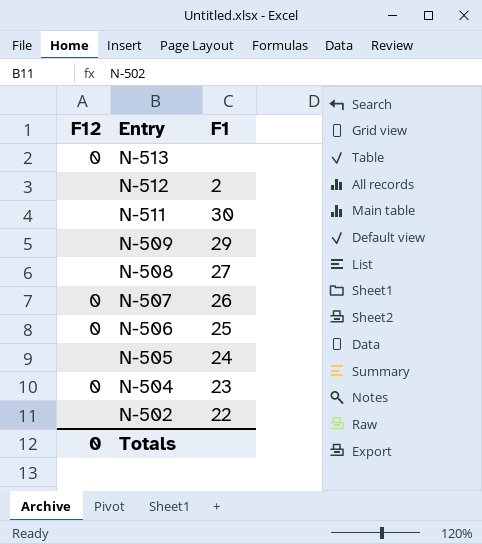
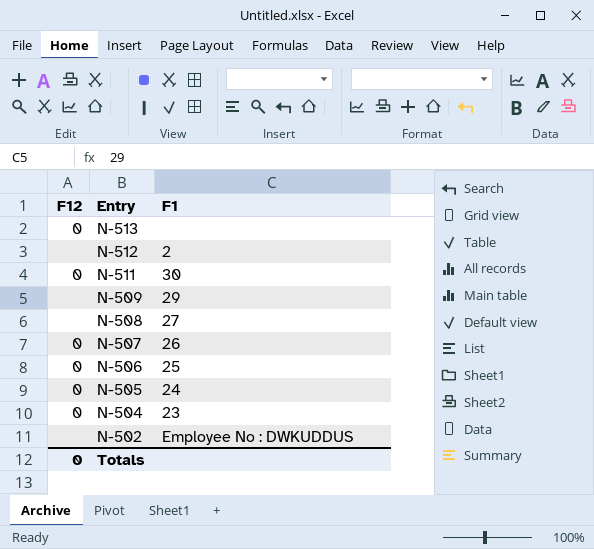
N-511 | F12: none -> 0
N-505 | F12: none -> 0
N-502 | F1: 22 -> Employee No : DWKUDDUS

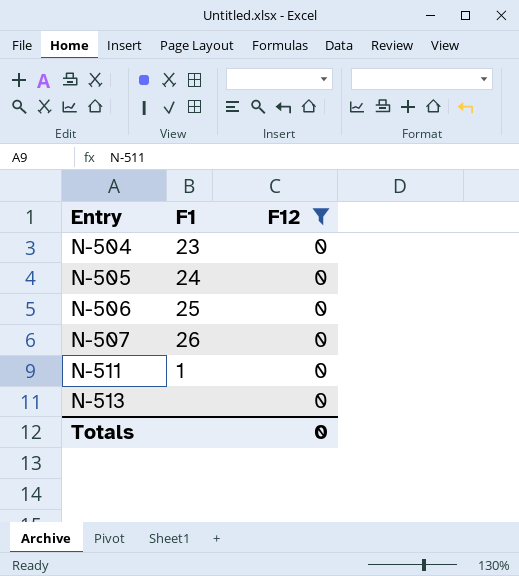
filter: none -> F12 = 0
row order: Entry descending -> Entry ascending
column F12 | position: 1 -> 3
N-511 | F1: 30 -> 1

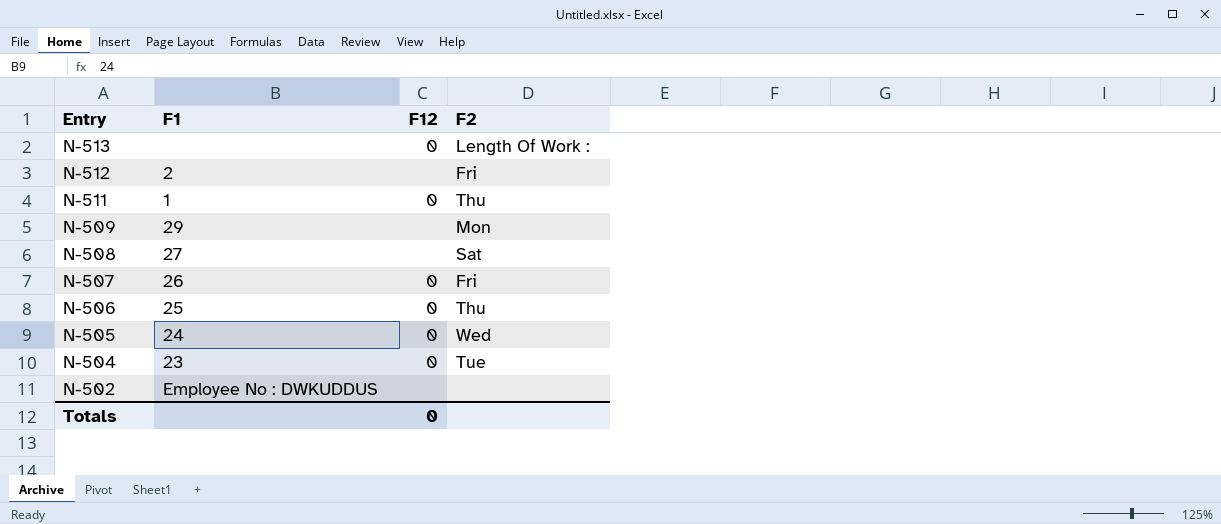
filter: F12 = 0 -> none
row order: Entry ascending -> Entry descending
column F2 | position: none -> 4

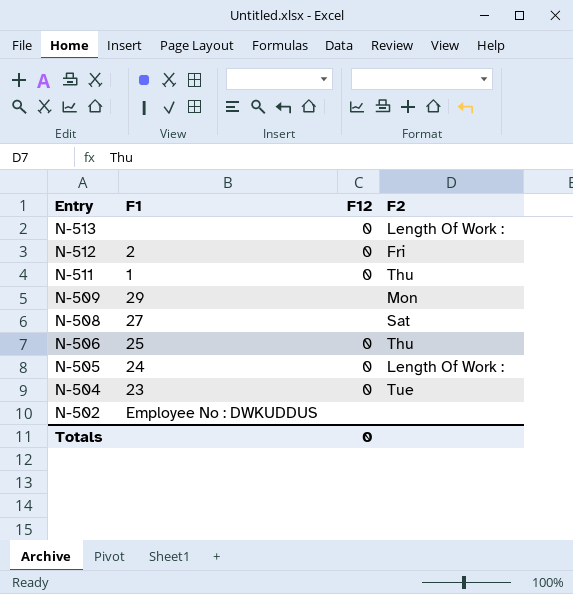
row N-507: 26 | 0 | Fri -> none
N-512 | F12: none -> 0
N-505 | F2: Wed -> Length Of Work :

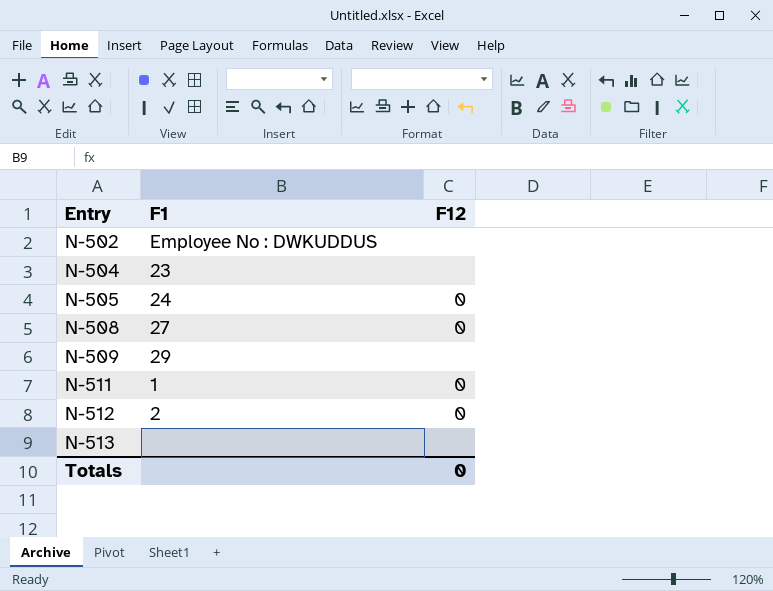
row order: Entry descending -> Entry ascending
column F2 | position: 4 -> none
row N-506: 25 | 0 | Thu -> none
N-504 | F12: 0 -> none
N-508 | F12: none -> 0
N-513 | F12: 0 -> none

